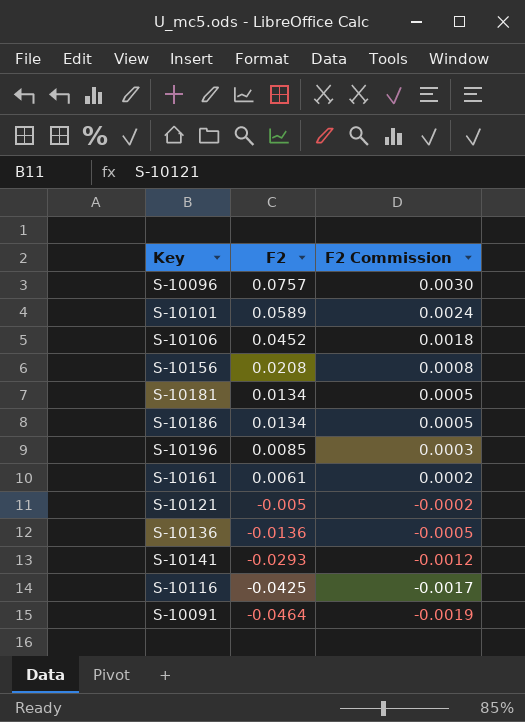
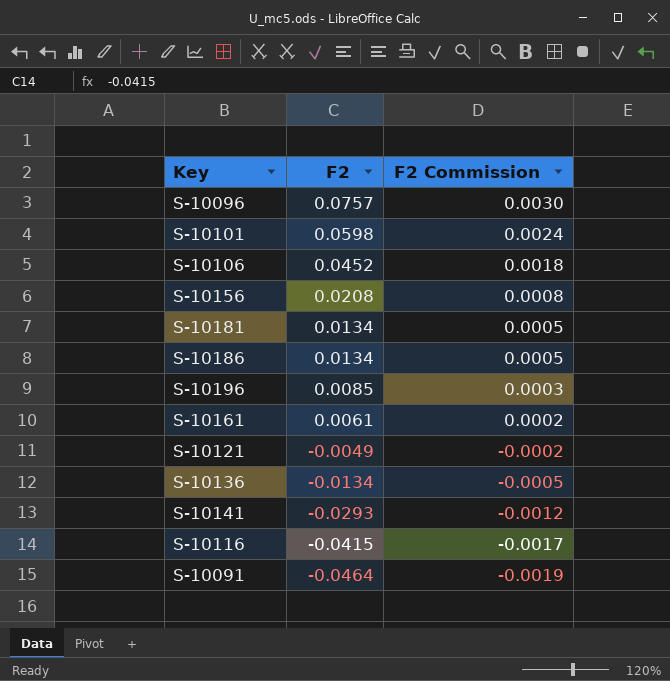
S-10101 | F2: 0.0589 -> 0.0598
S-10121 | F2: -0.005 -> -0.0049
S-10136 | F2: -0.0136 -> -0.0134
S-10116 | F2: -0.0425 -> -0.0415

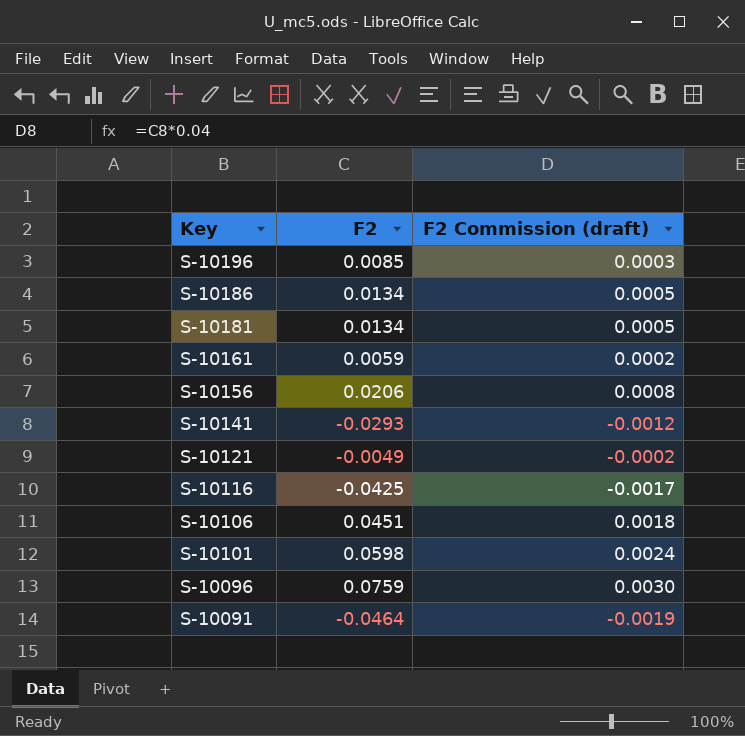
row order: F2 descending -> Key descending
column name: F2 Commission -> F2 Commission (draft)
row S-10136: -0.0134 | -0.0005 -> none
S-10161 | F2: 0.0061 -> 0.0059
S-10156 | F2: 0.0208 -> 0.0206
S-10116 | F2: -0.0415 -> -0.0425
S-10106 | F2: 0.0452 -> 0.0451
S-10096 | F2: 0.0757 -> 0.0759

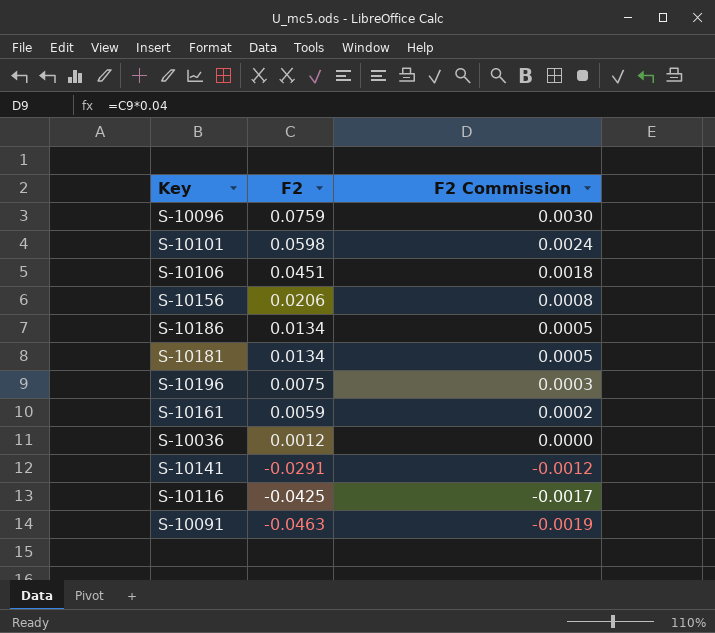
row order: Key descending -> F2 descending
column name: F2 Commission (draft) -> F2 Commission
row S-10121: -0.0049 | -0.0002 -> none
S-10196 | F2: 0.0085 -> 0.0075
row S-10036: none -> 0.0012 | 0.0000
S-10141 | F2: -0.0293 -> -0.0291
S-10091 | F2: -0.0464 -> -0.0463

